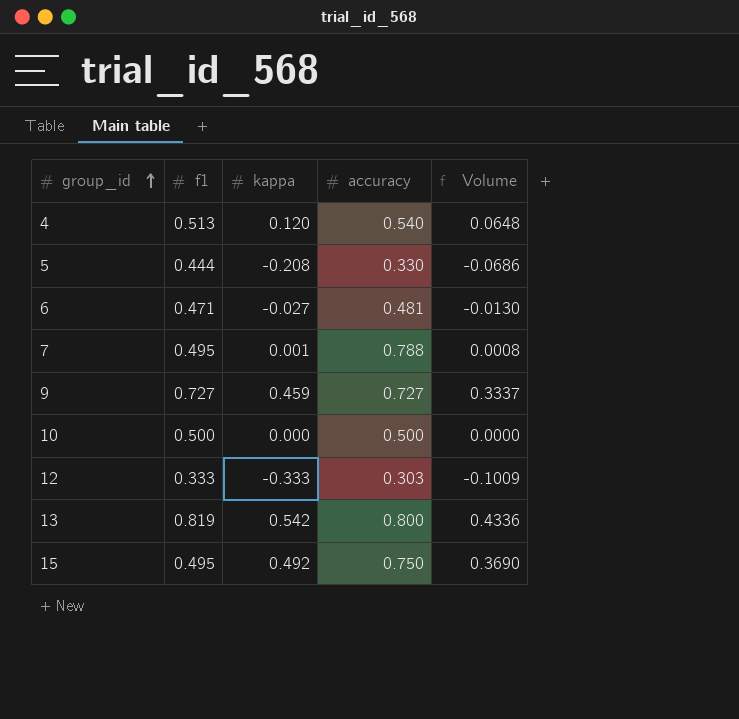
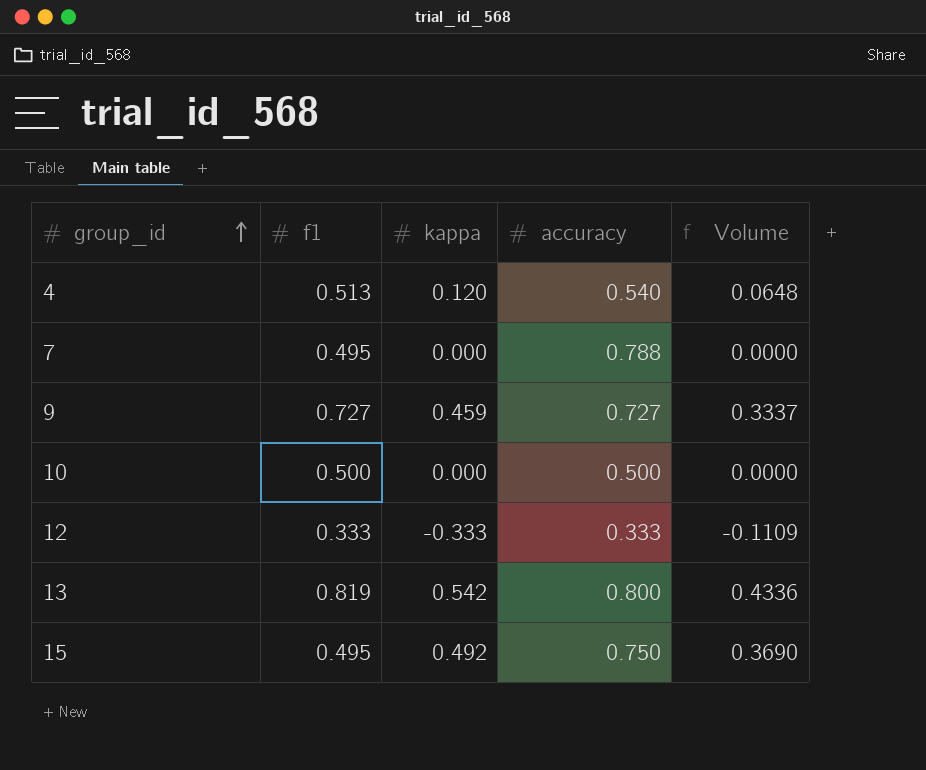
row 5: 0.444 | -0.208 | 0.330 | -0.0686 -> none
row 6: 0.471 | -0.027 | 0.481 | -0.0130 -> none
7 | kappa: 0.001 -> 0.000
7 | Volume: 0.0008 -> 0.0000
12 | accuracy: 0.303 -> 0.333
12 | Volume: -0.1009 -> -0.1109

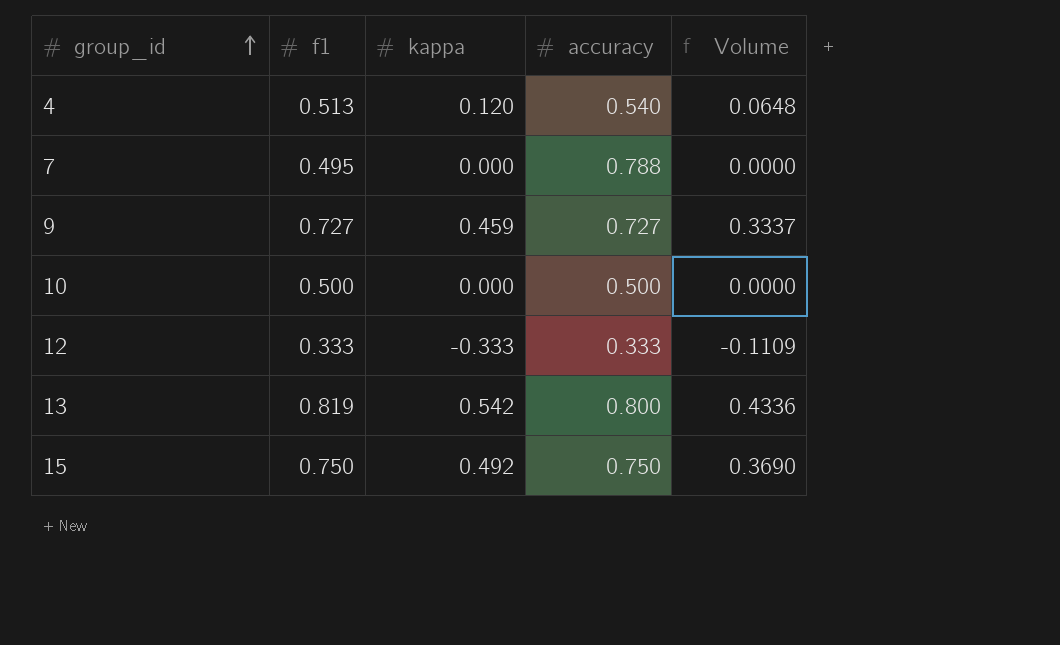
15 | f1: 0.495 -> 0.750

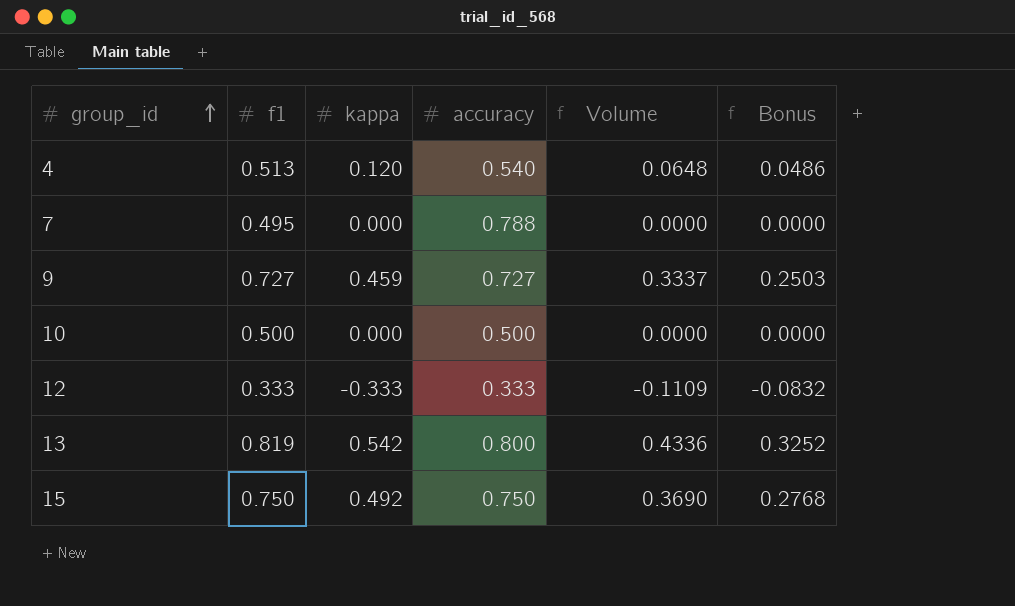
column Bonus | formula: none -> [Volume] * 0.75

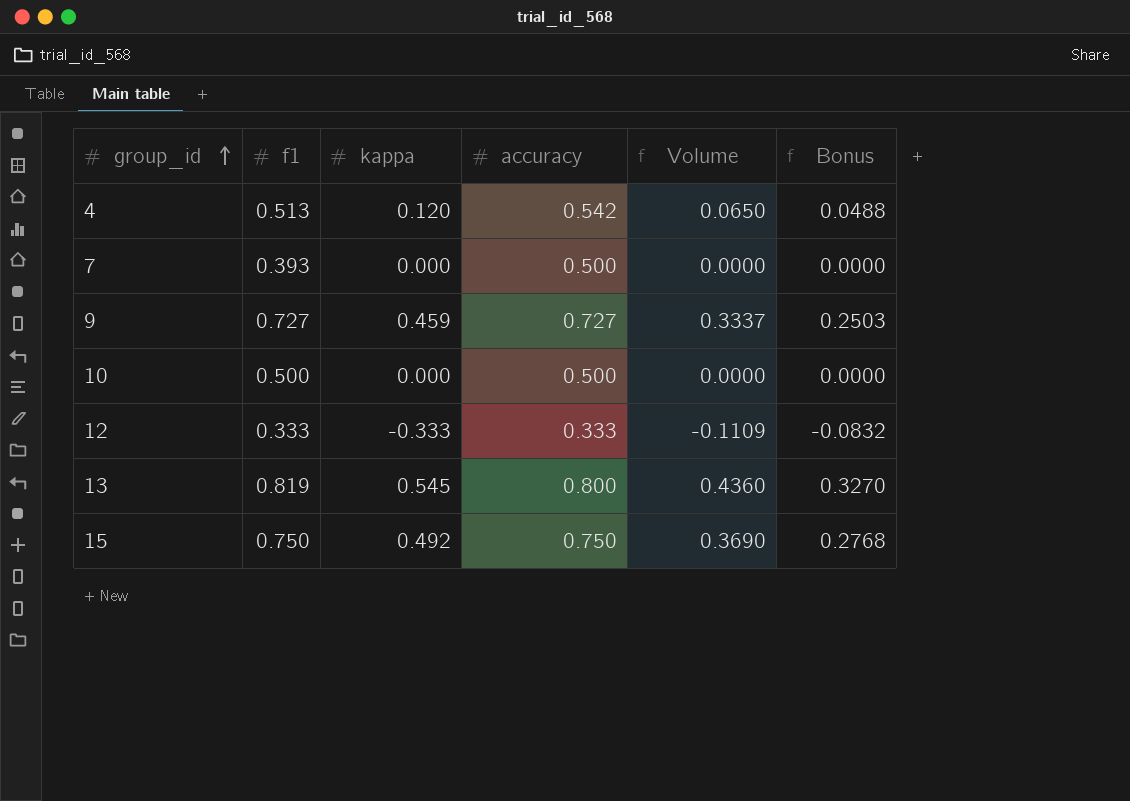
4 | accuracy: 0.540 -> 0.542
4 | Volume: 0.0648 -> 0.0650
4 | Bonus: 0.0486 -> 0.0488
7 | f1: 0.495 -> 0.393
7 | accuracy: 0.788 -> 0.500
13 | kappa: 0.542 -> 0.545
13 | Volume: 0.4336 -> 0.4360
13 | Bonus: 0.3252 -> 0.3270

